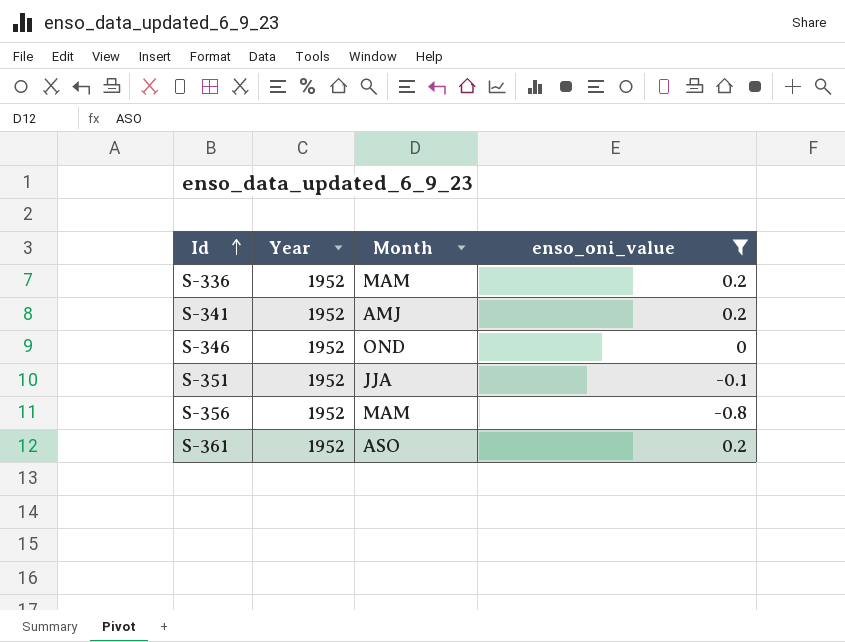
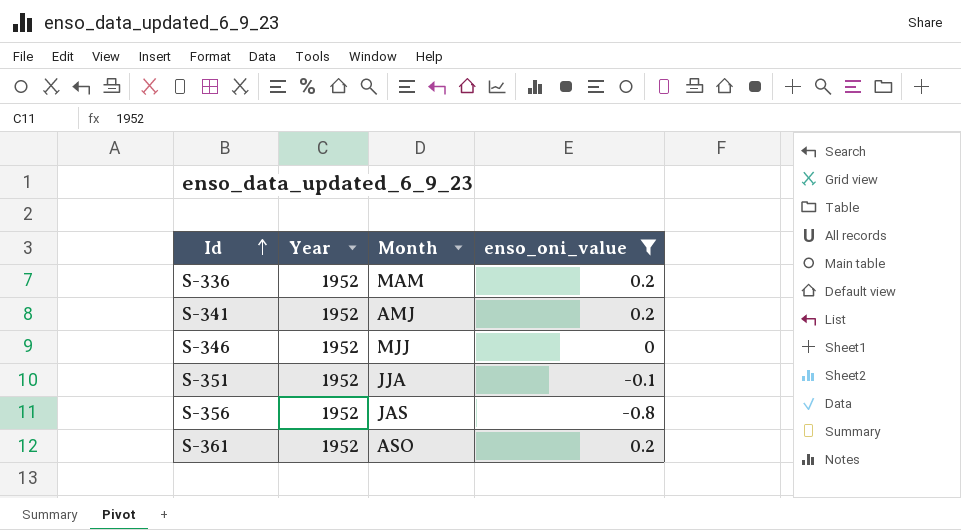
S-346 | Month: OND -> MJJ
S-356 | Month: MAM -> JAS

